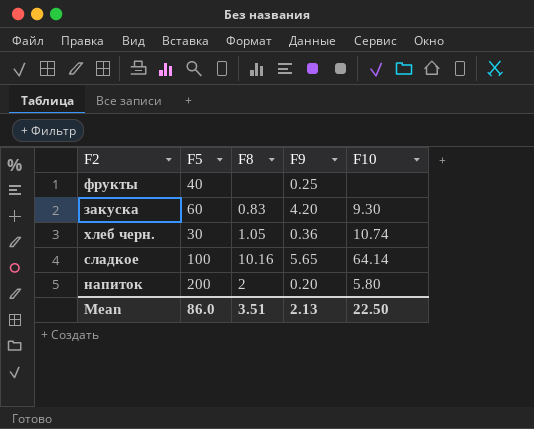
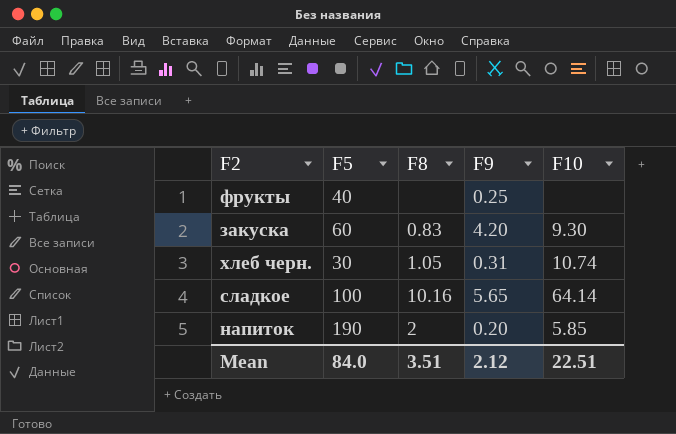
хлеб черн. | F9: 0.36 -> 0.31
напиток | F5: 200 -> 190
напиток | F10: 5.80 -> 5.85
Mean | F5: 86.0 -> 84.0
Mean | F9: 2.13 -> 2.12
Mean | F10: 22.50 -> 22.51

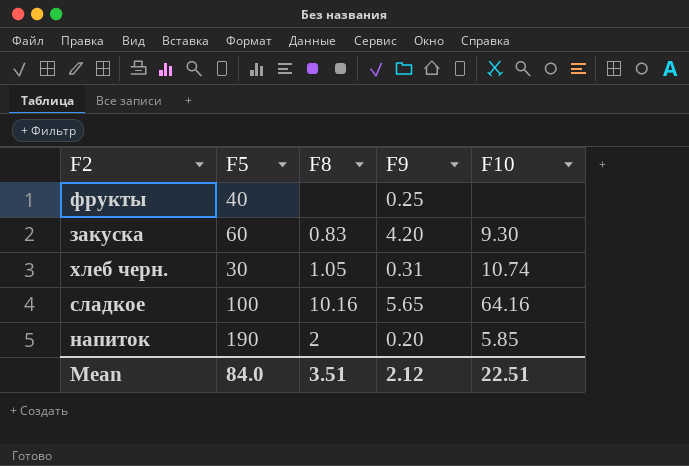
сладкое | F10: 64.14 -> 64.16

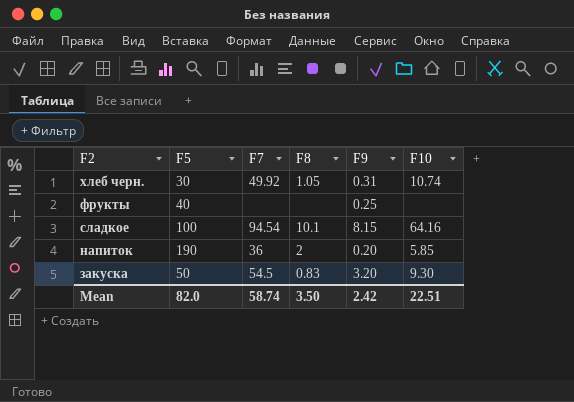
row order: none -> F2 descending
column F7 | position: none -> 3
сладкое | F8: 10.16 -> 10.1
сладкое | F9: 5.65 -> 8.15
закуска | F5: 60 -> 50
закуска | F9: 4.20 -> 3.20
Mean | F5: 84.0 -> 82.0
Mean | F8: 3.51 -> 3.50
Mean | F9: 2.12 -> 2.42

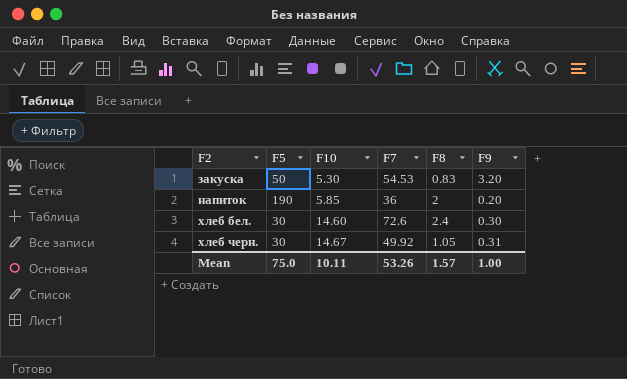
row order: F2 descending -> F2 ascending
column F10 | position: 6 -> 3
row фрукты: 40 | none | none | 0.25 | none -> none
row сладкое: 100 | 94.54 | 10.1 | 8.15 | 64.16 -> none
закуска | F10: 9.30 -> 5.30
закуска | F7: 54.5 -> 54.53
row хлеб бел.: none -> 30 | 14.60 | 72.6 | 2.4 | 0.30
хлеб черн. | F10: 10.74 -> 14.67
Mean | F5: 82.0 -> 75.0
Mean | F10: 22.51 -> 10.11
Mean | F7: 58.74 -> 53.26
Mean | F8: 3.50 -> 1.57
Mean | F9: 2.42 -> 1.00

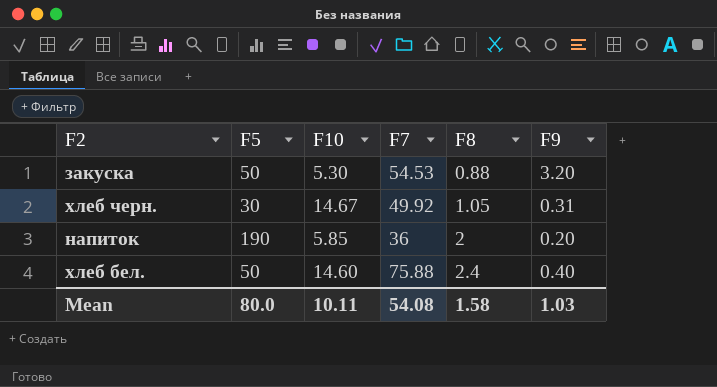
row order: F2 ascending -> F8 ascending
закуска | F8: 0.83 -> 0.88
хлеб бел. | F5: 30 -> 50
хлеб бел. | F7: 72.6 -> 75.88
хлеб бел. | F9: 0.30 -> 0.40
Mean | F5: 75.0 -> 80.0
Mean | F7: 53.26 -> 54.08
Mean | F8: 1.57 -> 1.58
Mean | F9: 1.00 -> 1.03

